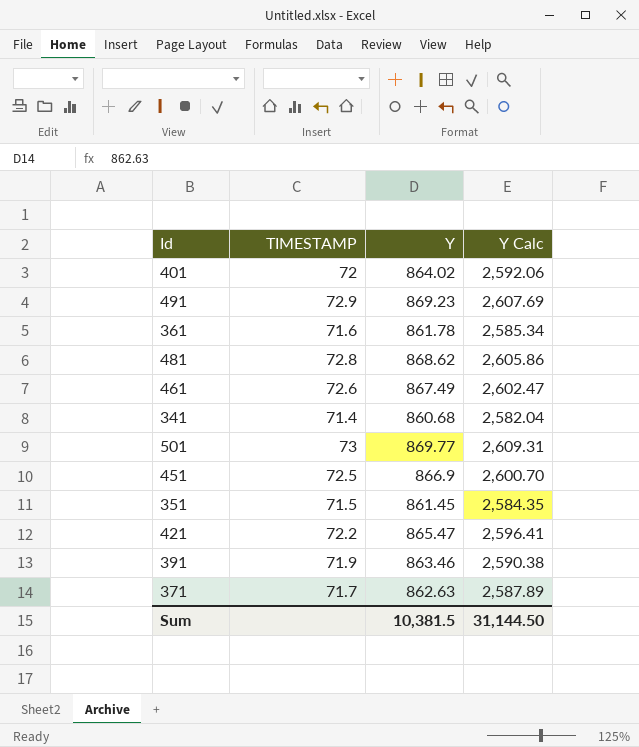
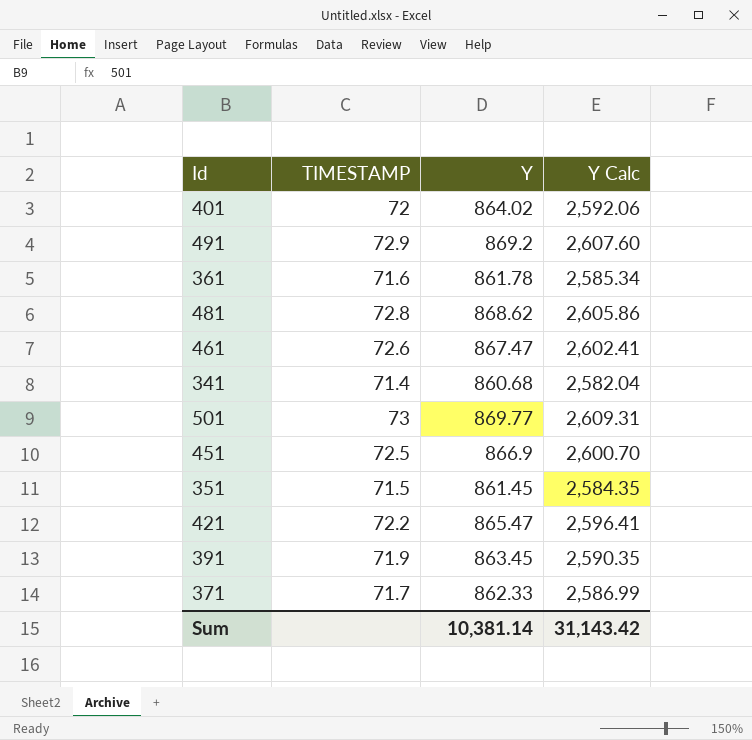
491 | Y: 869.23 -> 869.2
491 | Y Calc: 2,607.69 -> 2,607.60
461 | Y: 867.49 -> 867.47
461 | Y Calc: 2,602.47 -> 2,602.41
391 | Y: 863.46 -> 863.45
391 | Y Calc: 2,590.38 -> 2,590.35
371 | Y: 862.63 -> 862.33
371 | Y Calc: 2,587.89 -> 2,586.99
Sum | Y: 10,381.5 -> 10,381.14
Sum | Y Calc: 31,144.50 -> 31,143.42

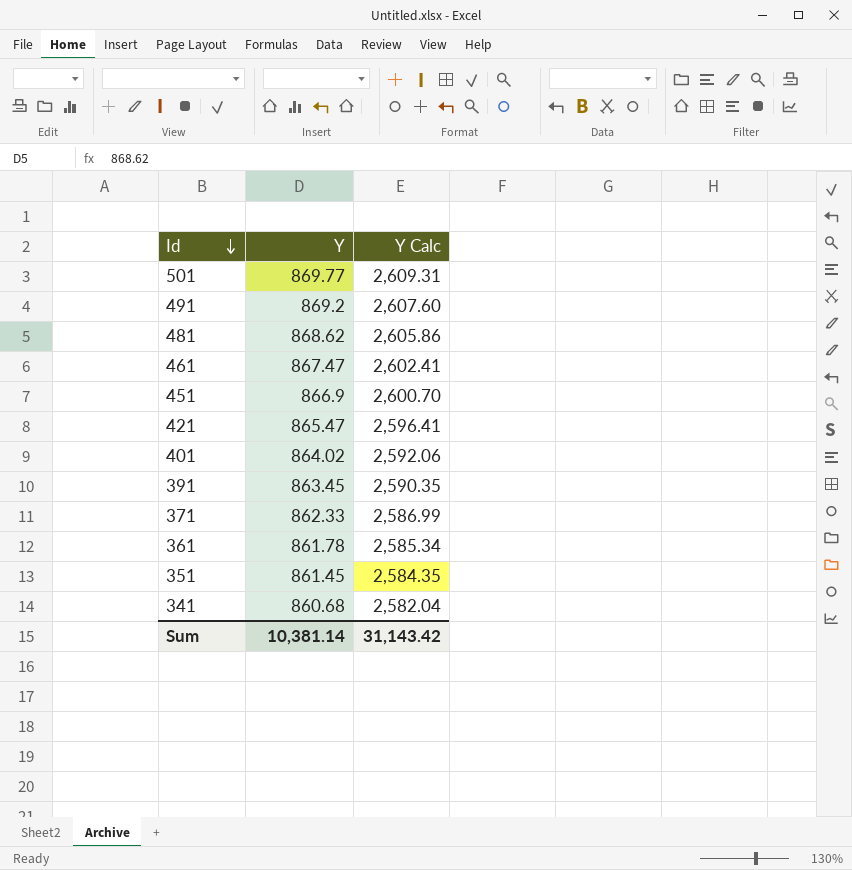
row order: none -> Id descending
column TIMESTAMP | position: 2 -> none

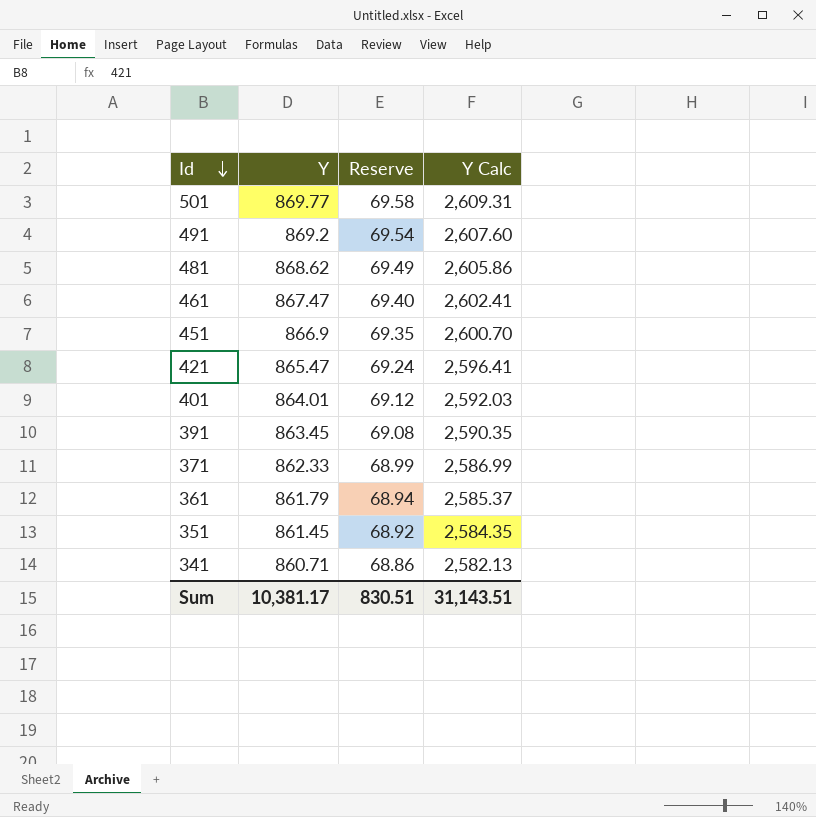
column Reserve | formula: none -> [Y] * 0.08
401 | Y: 864.02 -> 864.01
401 | Y Calc: 2,592.06 -> 2,592.03
361 | Y: 861.78 -> 861.79
361 | Y Calc: 2,585.34 -> 2,585.37
341 | Y: 860.68 -> 860.71
341 | Y Calc: 2,582.04 -> 2,582.13
Sum | Y: 10,381.14 -> 10,381.17
Sum | Y Calc: 31,143.42 -> 31,143.51

